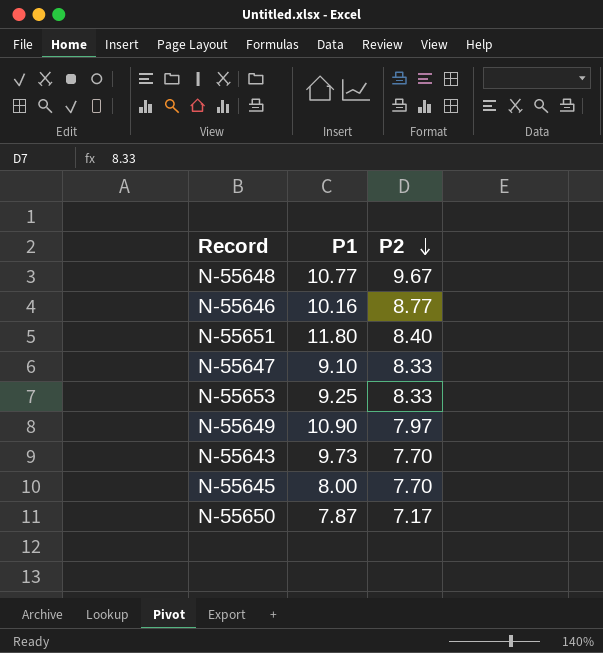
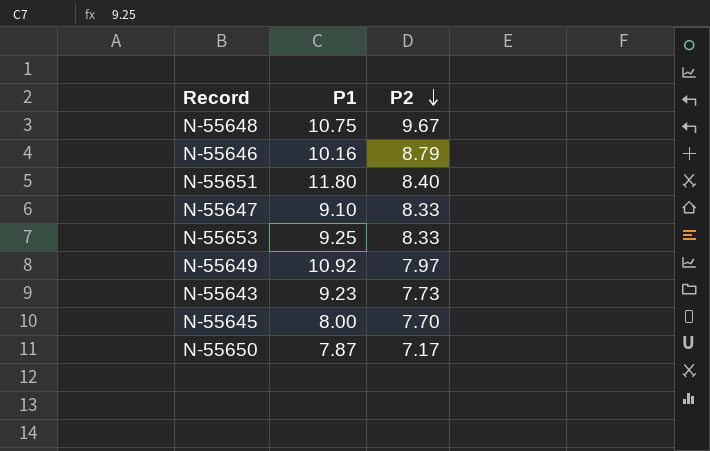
N-55648 | P1: 10.77 -> 10.75
N-55646 | P2: 8.77 -> 8.79
N-55649 | P1: 10.90 -> 10.92
N-55643 | P1: 9.73 -> 9.23
N-55643 | P2: 7.70 -> 7.73

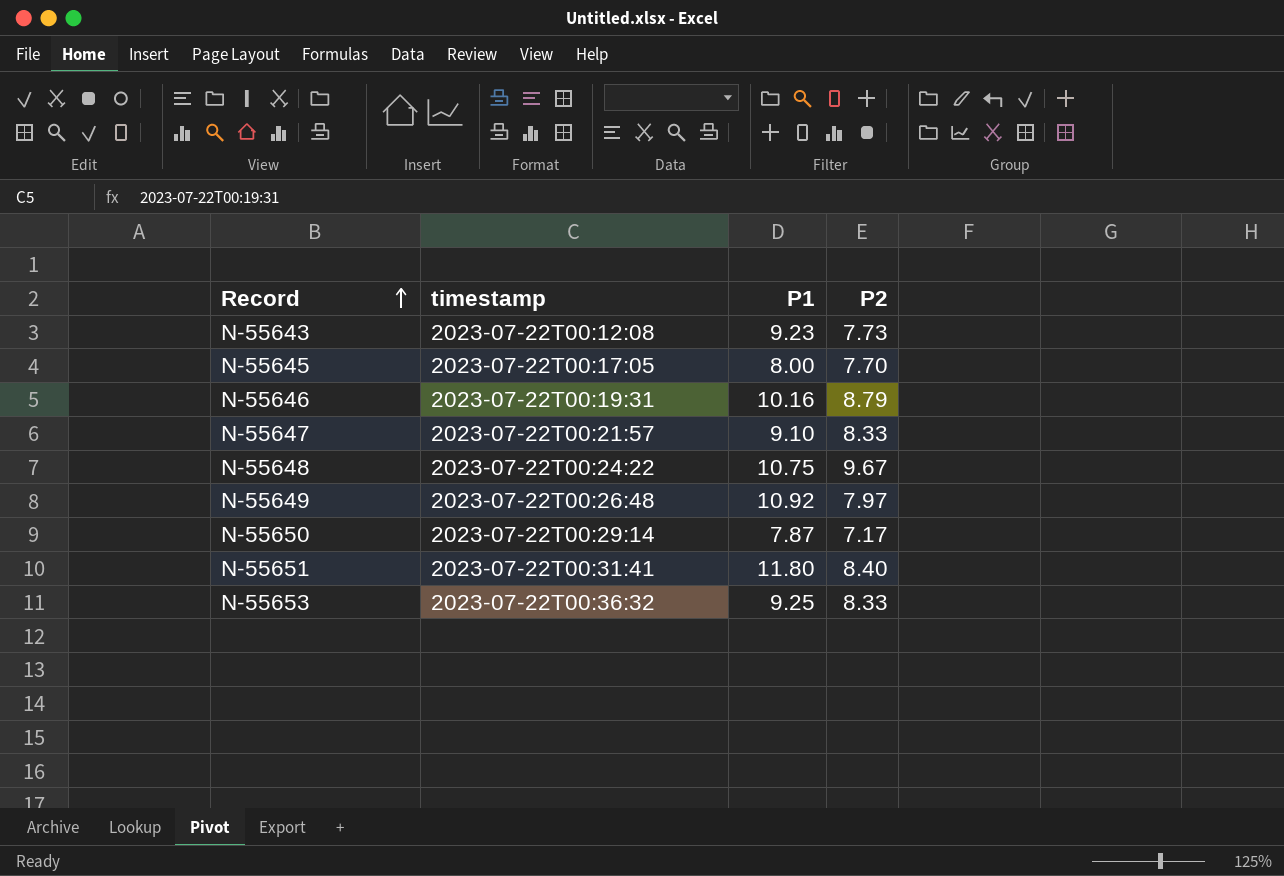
row order: P2 descending -> Record ascending
column timestamp | position: none -> 2

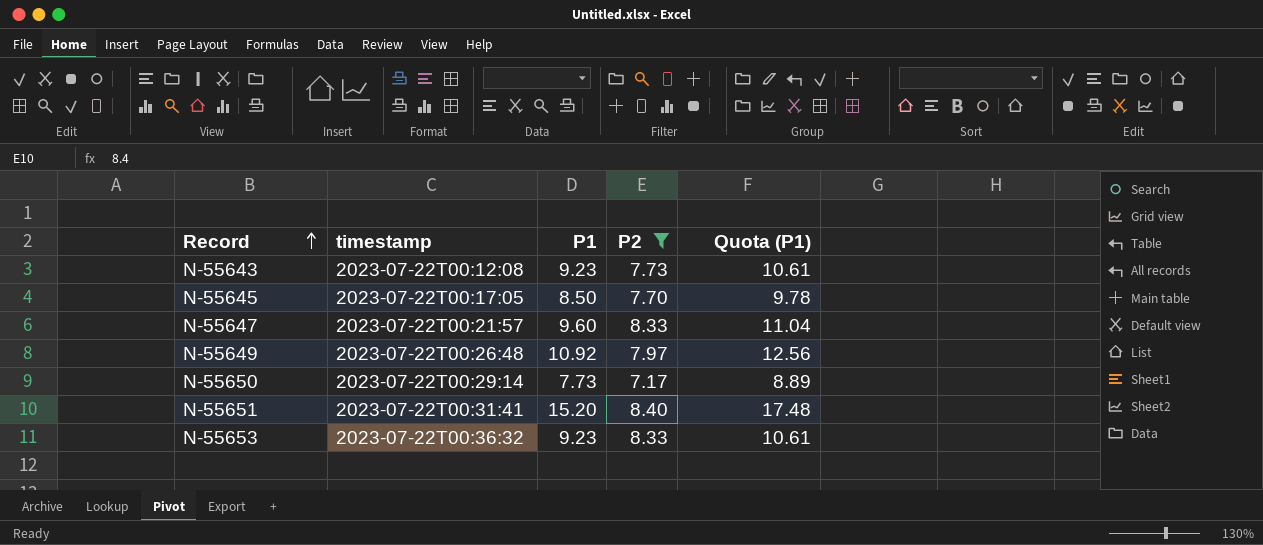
filter: none -> P2 <= 8.40
column Quota (P1) | formula: none -> [P1] * 1.15
N-55645 | P1: 8.00 -> 8.50
N-55647 | P1: 9.10 -> 9.60
N-55650 | P1: 7.87 -> 7.73
N-55651 | P1: 11.80 -> 15.20
N-55653 | P1: 9.25 -> 9.23

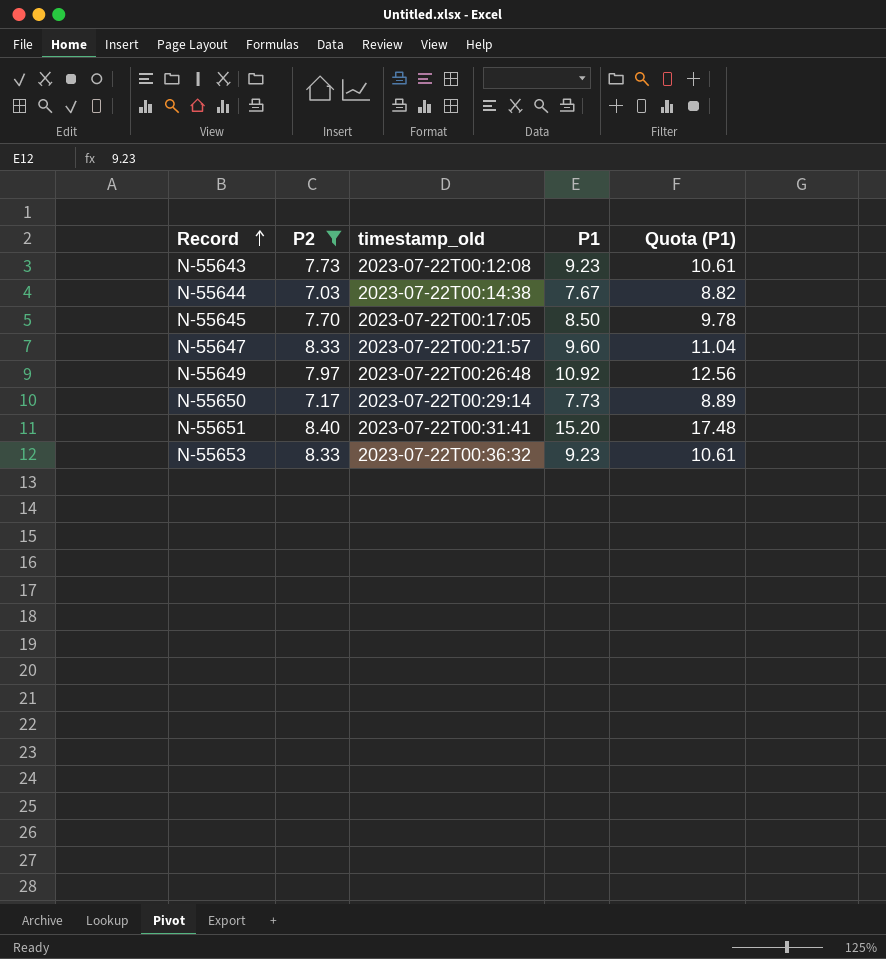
column P2 | position: 4 -> 2
column name: timestamp -> timestamp_old
row N-55644: none -> 7.03 | 2023-07-22T00:14:38 | 7.67 | 8.82

